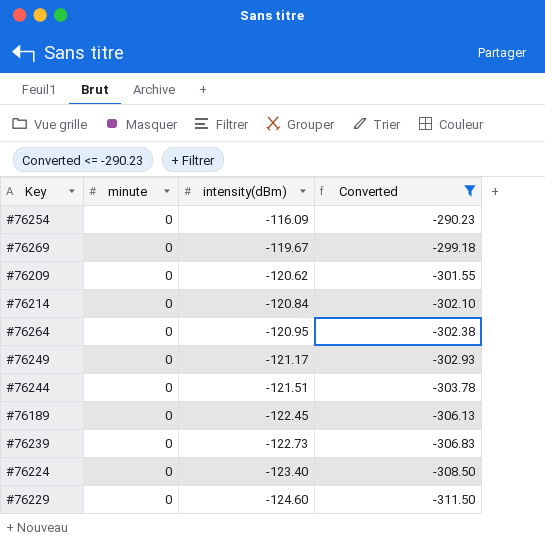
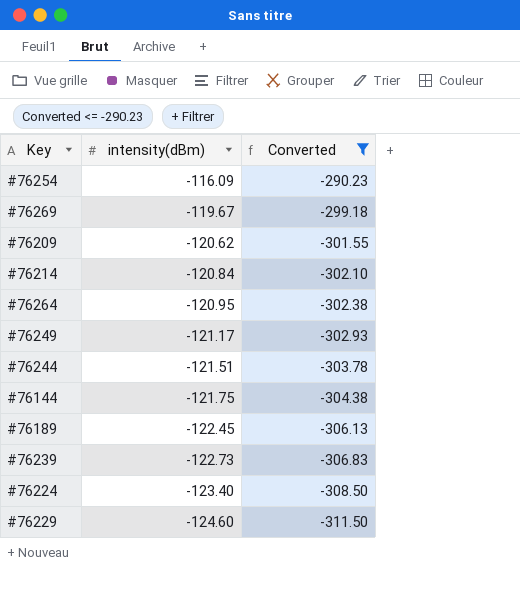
column minute | position: 2 -> none
row #76144: none -> -121.75 | -304.38

